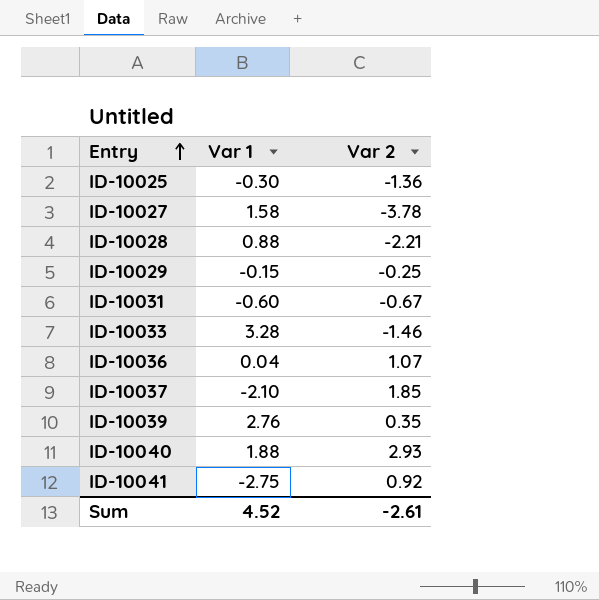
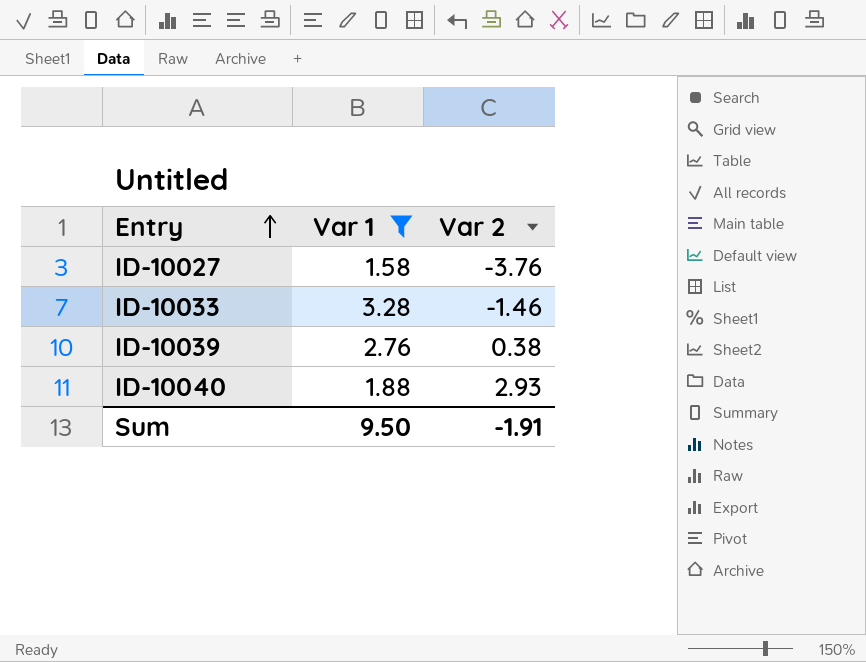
filter: none -> Var 1 >= 1.58
ID-10027 | Var 2: -3.78 -> -3.76
ID-10039 | Var 2: 0.35 -> 0.38
Sum | Var 1: 4.52 -> 9.50
Sum | Var 2: -2.61 -> -1.91

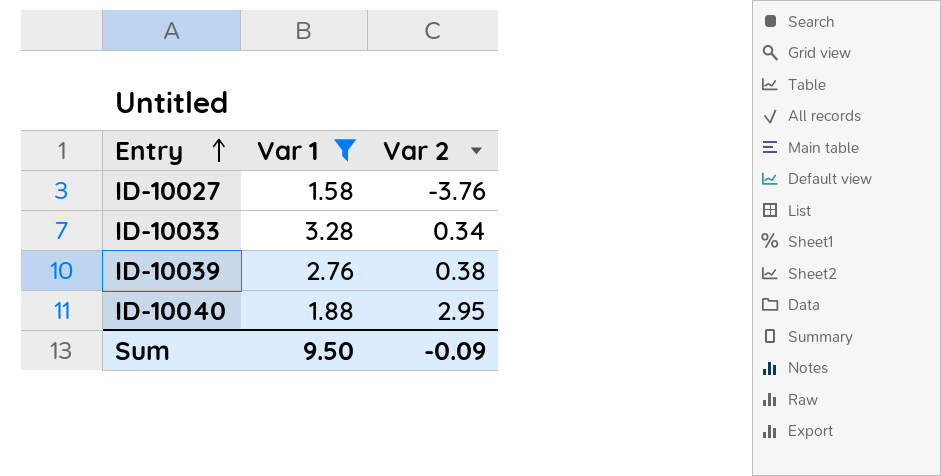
ID-10033 | Var 2: -1.46 -> 0.34
ID-10040 | Var 2: 2.93 -> 2.95
Sum | Var 2: -1.91 -> -0.09

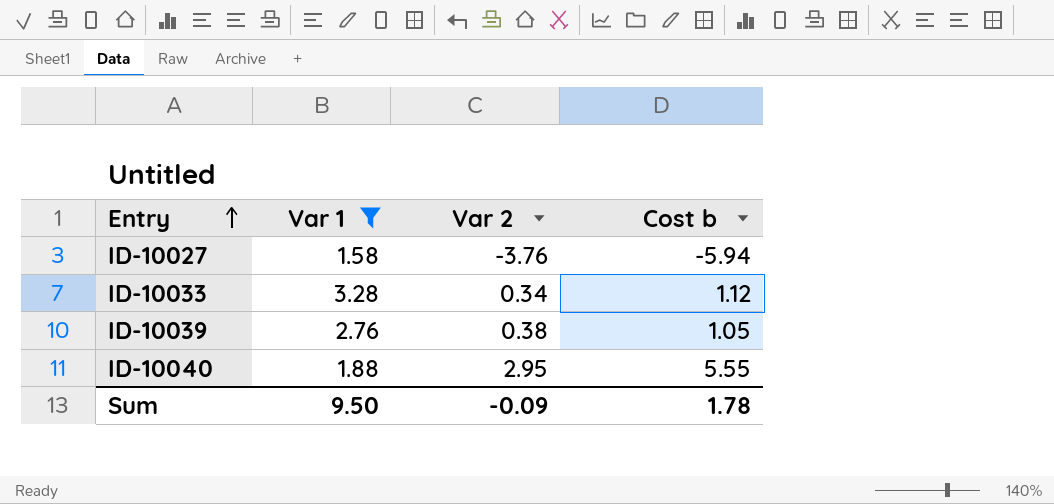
column Cost b | formula: none -> [Var 1] * [Var 2]

